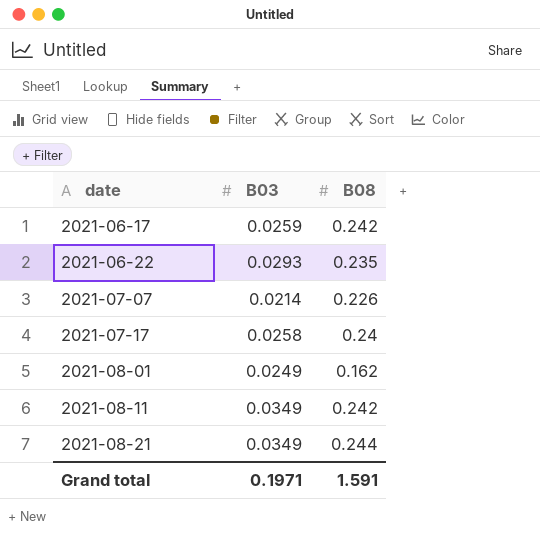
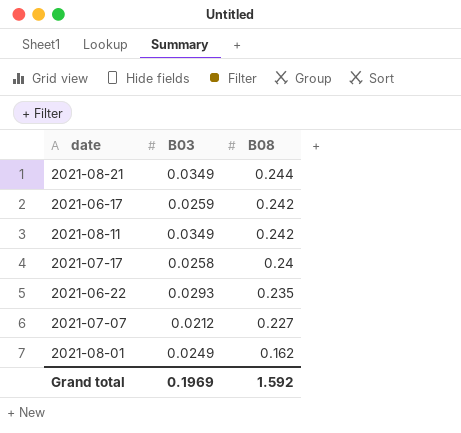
row order: date ascending -> B08 descending
2021-07-07 | B03: 0.0214 -> 0.0212
2021-07-07 | B08: 0.226 -> 0.227
Grand total | B03: 0.1971 -> 0.1969
Grand total | B08: 1.591 -> 1.592

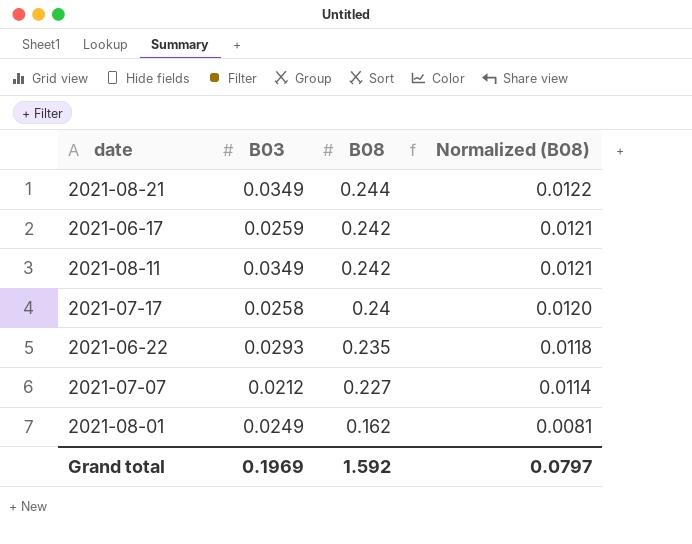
column Normalized (B08) | formula: none -> [B08] * 0.05

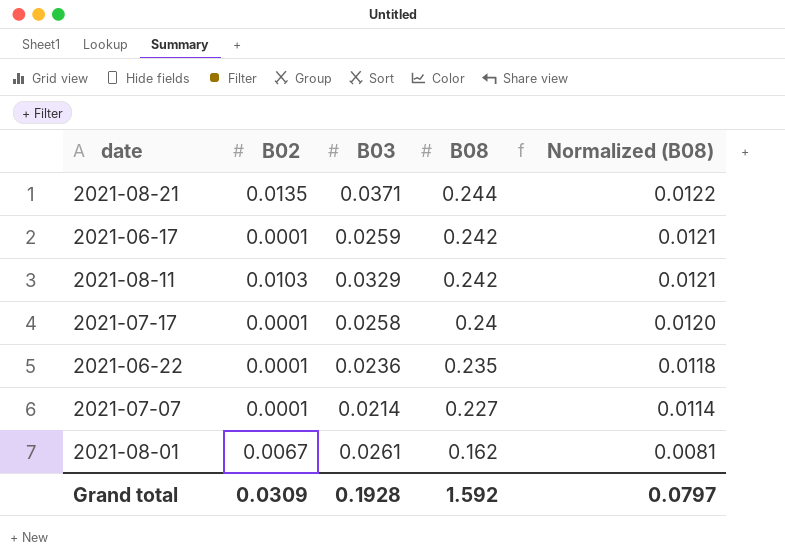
column B02 | position: none -> 2
2021-08-21 | B03: 0.0349 -> 0.0371
2021-08-11 | B03: 0.0349 -> 0.0329
2021-06-22 | B03: 0.0293 -> 0.0236
2021-07-07 | B03: 0.0212 -> 0.0214
2021-08-01 | B03: 0.0249 -> 0.0261
Grand total | B03: 0.1969 -> 0.1928

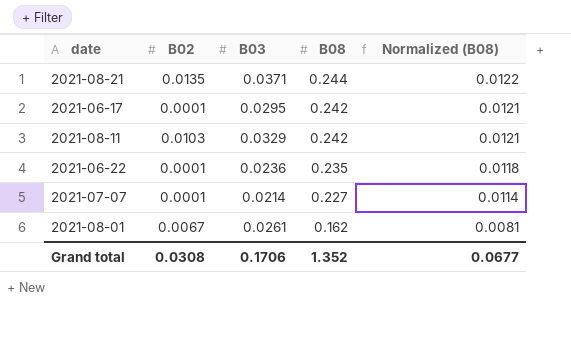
row 2021-07-17: 0.0001 | 0.0258 | 0.24 | 0.0120 -> none
2021-06-17 | B03: 0.0259 -> 0.0295
Grand total | B02: 0.0309 -> 0.0308
Grand total | B03: 0.1928 -> 0.1706
Grand total | B08: 1.592 -> 1.352
Grand total | Normalized (B08): 0.0797 -> 0.0677

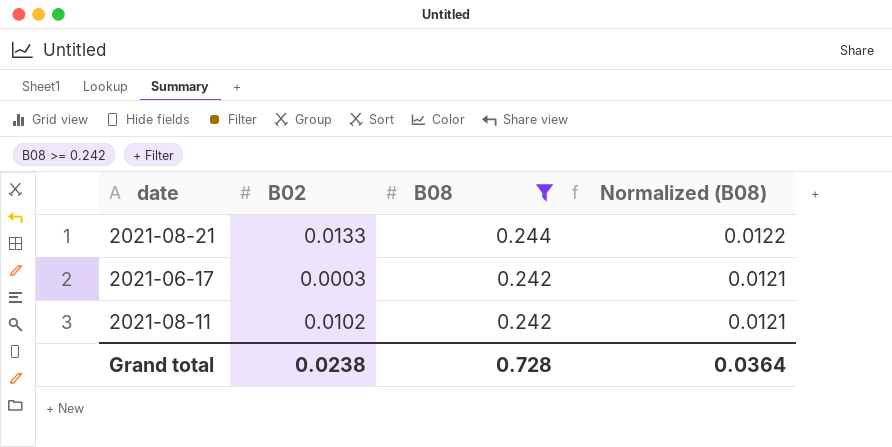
filter: none -> B08 >= 0.242
column B03 | position: 3 -> none
2021-08-21 | B02: 0.0135 -> 0.0133
2021-06-17 | B02: 0.0001 -> 0.0003
2021-08-11 | B02: 0.0103 -> 0.0102
Grand total | B02: 0.0308 -> 0.0238
Grand total | B08: 1.352 -> 0.728
Grand total | Normalized (B08): 0.0677 -> 0.0364

